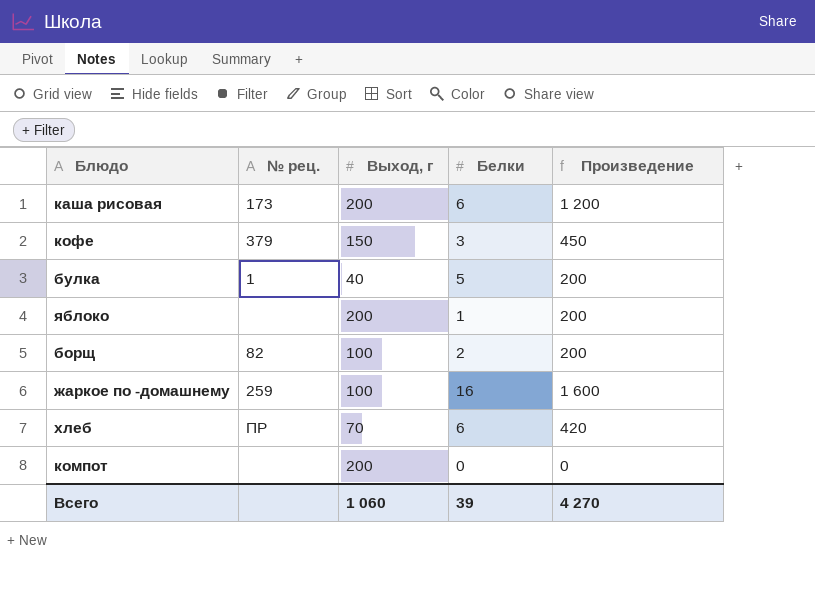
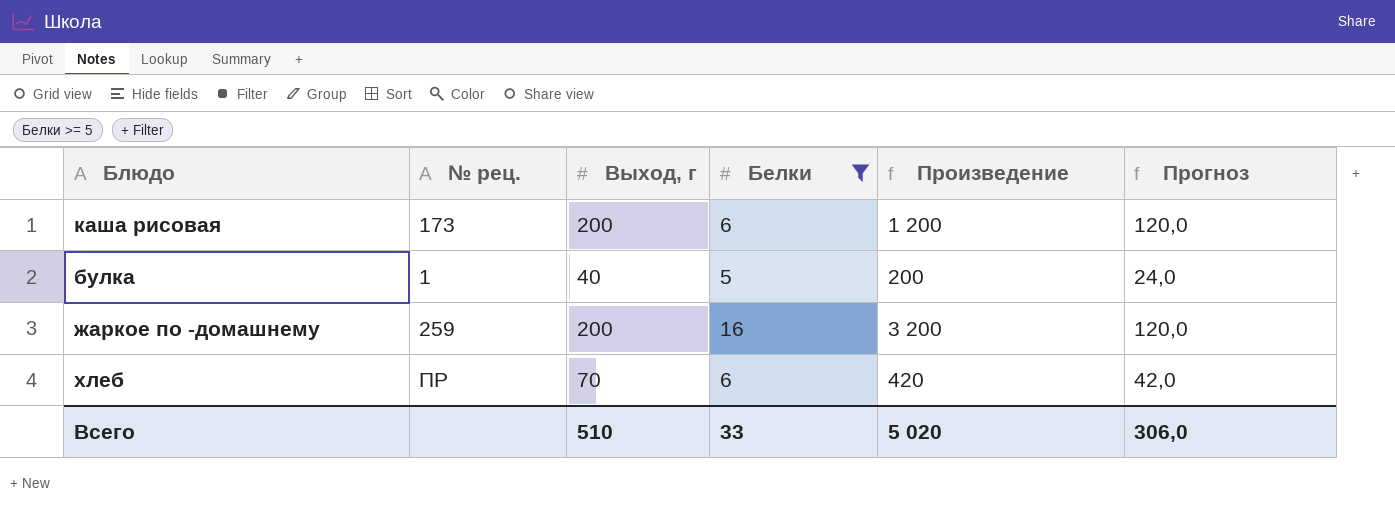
filter: none -> Белки >= 5
column Прогноз | formula: none -> [Выход, г] * 0,6
жаркое по -домашнему | Выход, г: 100 -> 200
жаркое по -домашнему | Произведение: 1 600 -> 3 200
Всего | Выход, г: 1 060 -> 510
Всего | Белки: 39 -> 33
Всего | Произведение: 4 270 -> 5 020

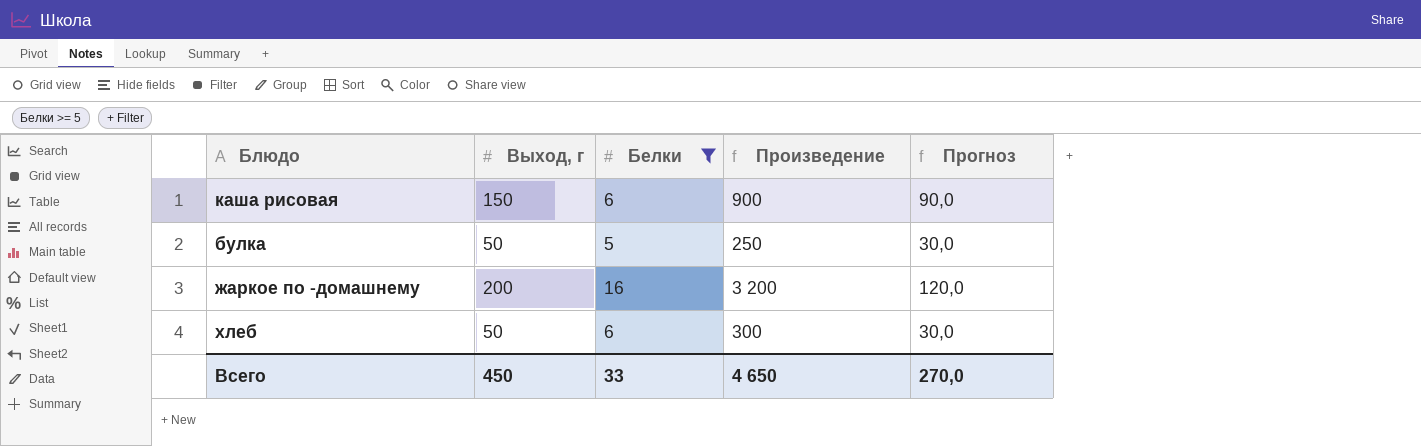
column № рец. | position: 2 -> none
каша рисовая | Выход, г: 200 -> 150
каша рисовая | Произведение: 1 200 -> 900
каша рисовая | Прогноз: 120,0 -> 90,0
булка | Выход, г: 40 -> 50
булка | Произведение: 200 -> 250
булка | Прогноз: 24,0 -> 30,0
хлеб | Выход, г: 70 -> 50
хлеб | Произведение: 420 -> 300
хлеб | Прогноз: 42,0 -> 30,0
Всего | Выход, г: 510 -> 450
Всего | Произведение: 5 020 -> 4 650
Всего | Прогноз: 306,0 -> 270,0

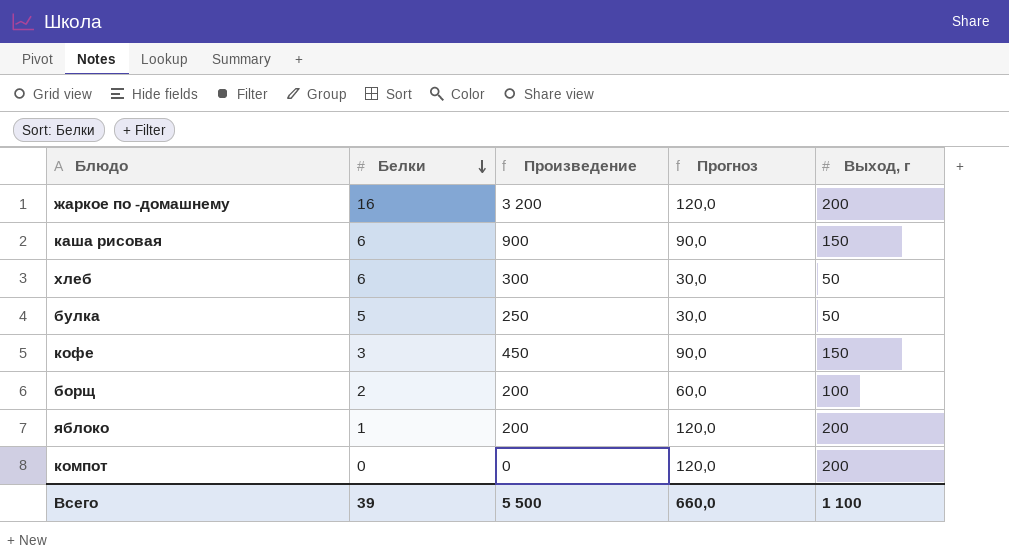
filter: Белки >= 5 -> none
row order: none -> Белки descending
column Выход, г | position: 2 -> 5
Всего | Белки: 33 -> 39
Всего | Произведение: 4 650 -> 5 500
Всего | Прогноз: 270,0 -> 660,0
Всего | Выход, г: 450 -> 1 100

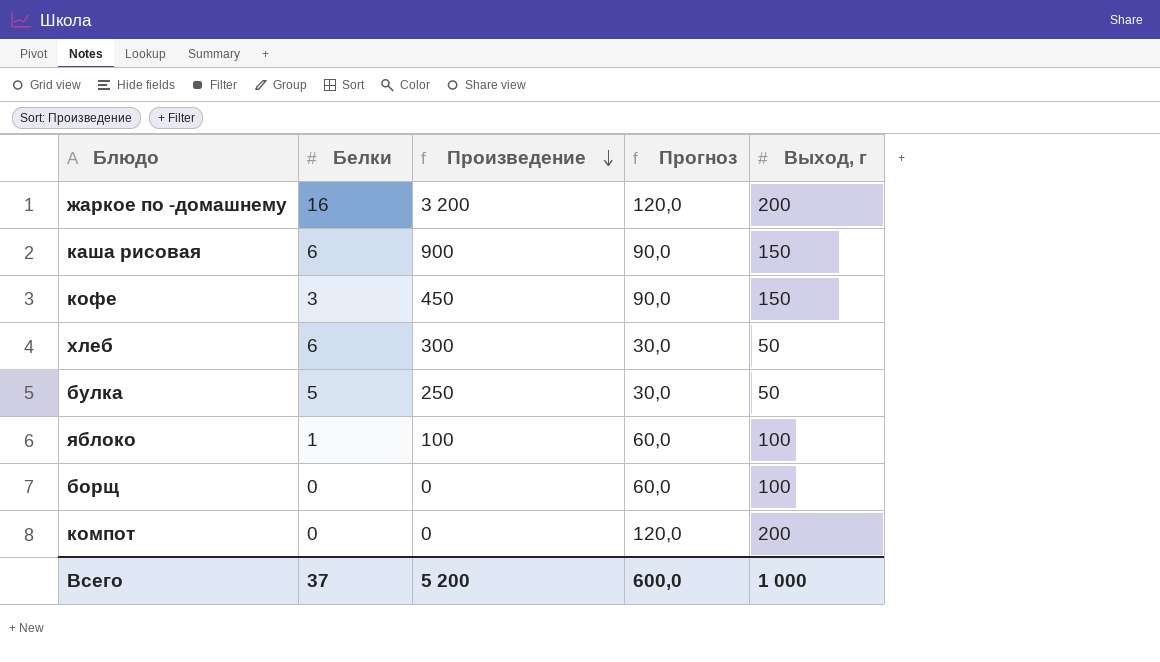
row order: Белки descending -> Произведение descending
яблоко | Произведение: 200 -> 100
яблоко | Прогноз: 120,0 -> 60,0
яблоко | Выход, г: 200 -> 100
борщ | Белки: 2 -> 0
борщ | Произведение: 200 -> 0
Всего | Белки: 39 -> 37
Всего | Произведение: 5 500 -> 5 200
Всего | Прогноз: 660,0 -> 600,0
Всего | Выход, г: 1 100 -> 1 000

